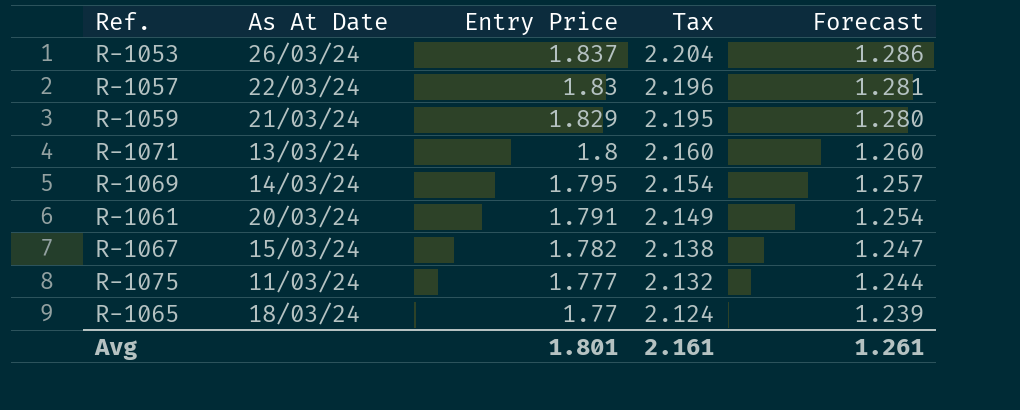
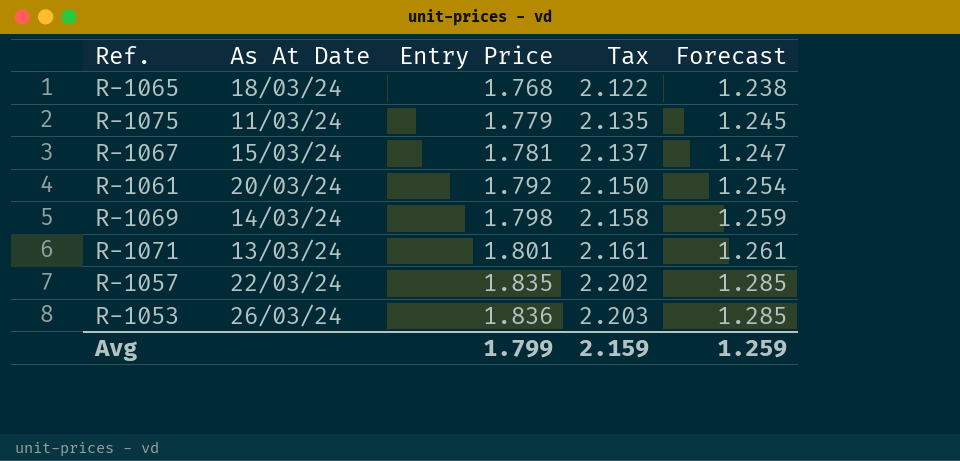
row order: Entry Price descending -> Entry Price ascending
row R-1059: 21/03/24 | 1.829 | 2.195 | 1.280 -> none
R-1065 | Entry Price: 1.77 -> 1.768
R-1065 | Tax: 2.124 -> 2.122
R-1065 | Forecast: 1.239 -> 1.238
R-1075 | Entry Price: 1.777 -> 1.779
R-1075 | Tax: 2.132 -> 2.135
R-1075 | Forecast: 1.244 -> 1.245
R-1067 | Entry Price: 1.782 -> 1.781
R-1067 | Tax: 2.138 -> 2.137
R-1061 | Entry Price: 1.791 -> 1.792
R-1061 | Tax: 2.149 -> 2.150
R-1069 | Entry Price: 1.795 -> 1.798
R-1069 | Tax: 2.154 -> 2.158
R-1069 | Forecast: 1.257 -> 1.259
R-1071 | Entry Price: 1.8 -> 1.801
R-1071 | Tax: 2.160 -> 2.161
R-1071 | Forecast: 1.260 -> 1.261
R-1057 | Entry Price: 1.83 -> 1.835
R-1057 | Tax: 2.196 -> 2.202
R-1057 | Forecast: 1.281 -> 1.285
R-1053 | Entry Price: 1.837 -> 1.836
R-1053 | Tax: 2.204 -> 2.203
R-1053 | Forecast: 1.286 -> 1.285
Avg | Entry Price: 1.801 -> 1.799
Avg | Tax: 2.161 -> 2.159
Avg | Forecast: 1.261 -> 1.259

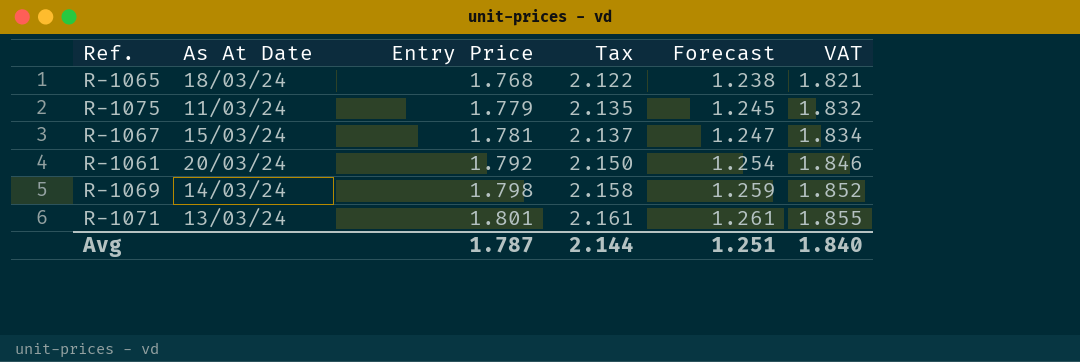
column VAT | formula: none -> [Entry Price] * 1.03
row R-1057: 22/03/24 | 1.835 | 2.202 | 1.285 -> none
row R-1053: 26/03/24 | 1.836 | 2.203 | 1.285 -> none
Avg | Entry Price: 1.799 -> 1.787
Avg | Tax: 2.159 -> 2.144
Avg | Forecast: 1.259 -> 1.251

